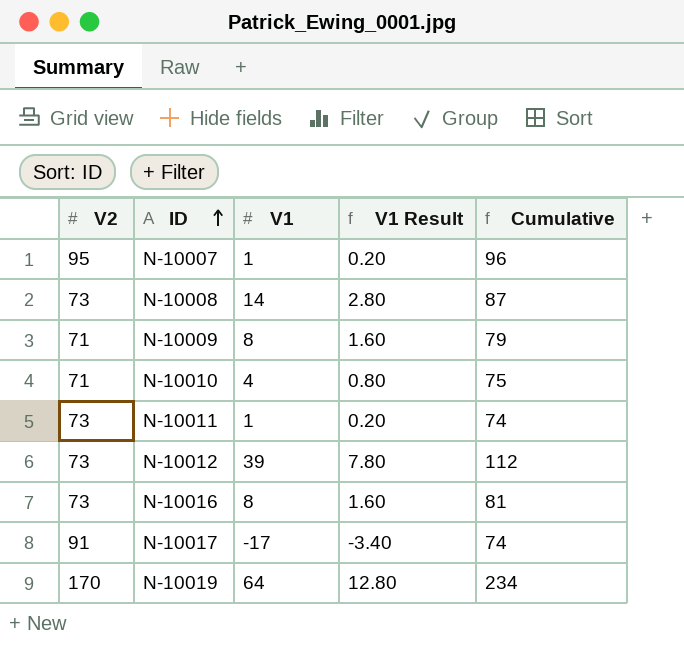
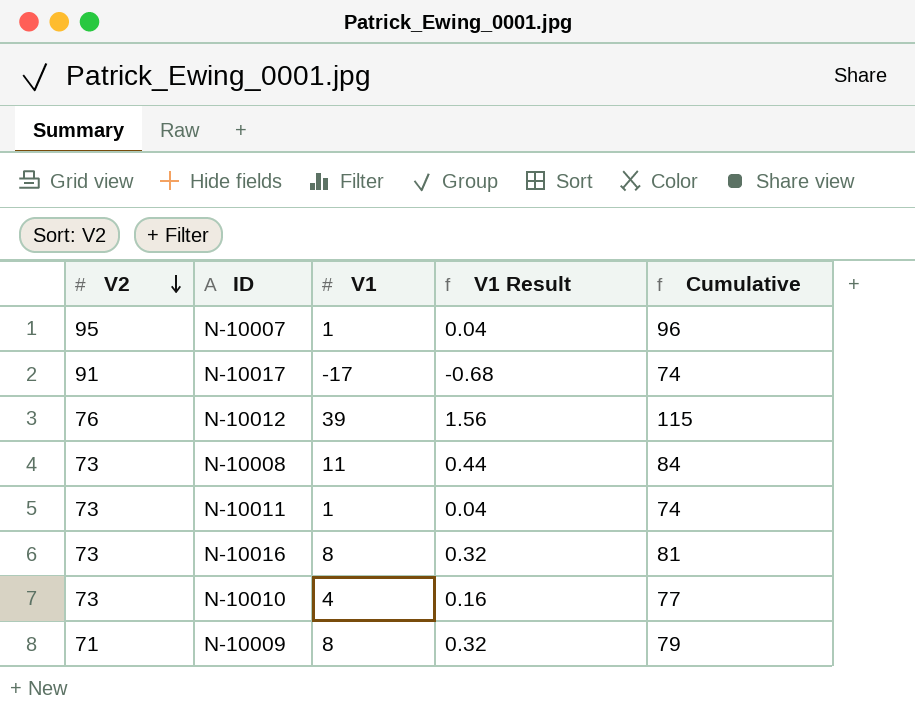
row order: ID ascending -> V2 descending
column V1 Result | formula: [V1] * 0.2 -> [V1] * 0.04
row N-10019: 170 | 64 | 12.80 | 234 -> none
N-10012 | V2: 73 -> 76
N-10012 | Cumulative: 112 -> 115
N-10008 | V1: 14 -> 11
N-10008 | Cumulative: 87 -> 84
N-10010 | V2: 71 -> 73
N-10010 | Cumulative: 75 -> 77

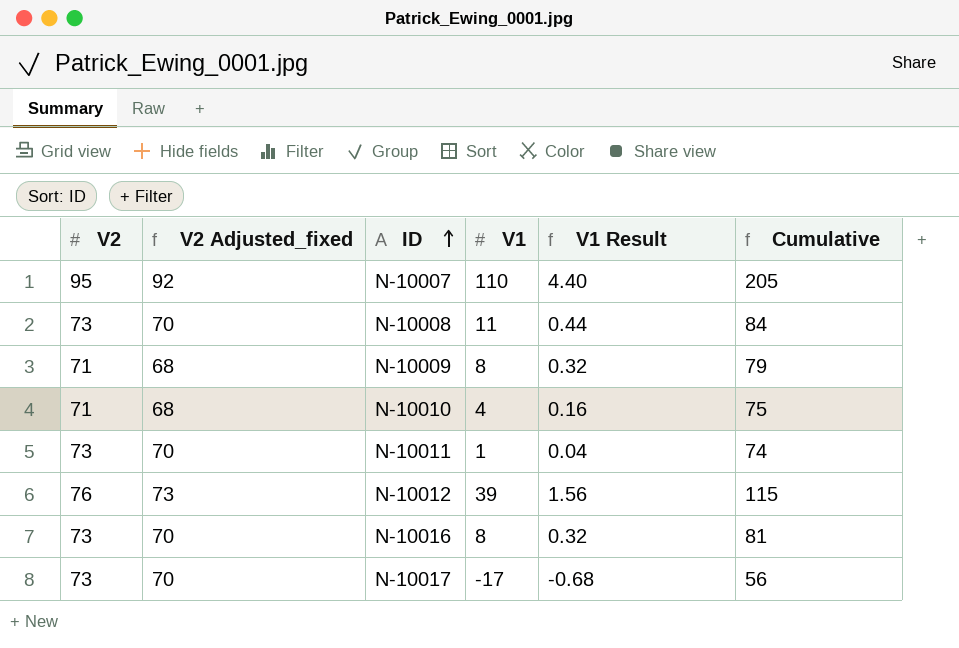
row order: V2 descending -> ID ascending
column V2 Adjusted_fixed | formula: none -> [V2] - 3
N-10007 | V1: 1 -> 110
N-10007 | V1 Result: 0.04 -> 4.40
N-10007 | Cumulative: 96 -> 205
N-10010 | V2: 73 -> 71
N-10010 | Cumulative: 77 -> 75
N-10017 | V2: 91 -> 73
N-10017 | Cumulative: 74 -> 56

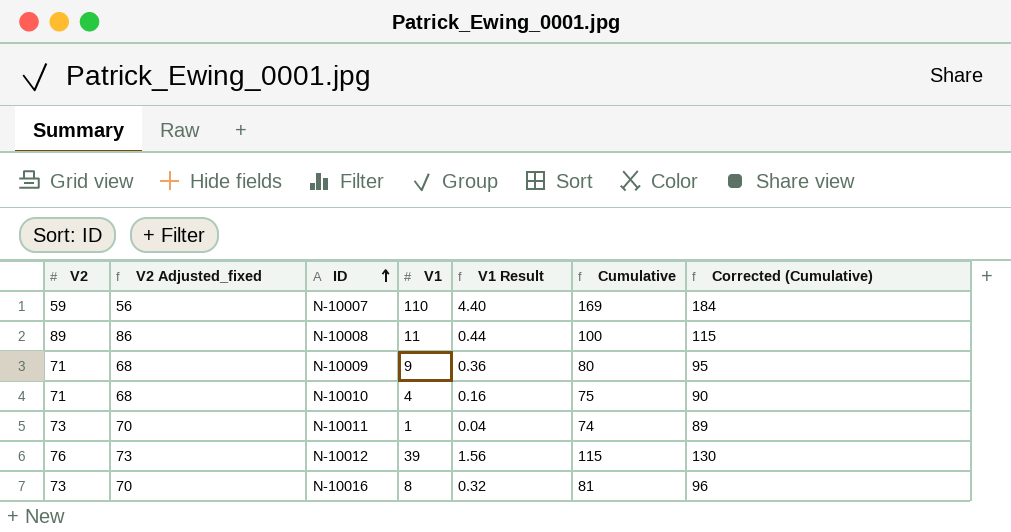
column Corrected (Cumulative) | formula: none -> [Cumulative] + 15
row N-10017: 73 | 70 | -17 | -0.68 | 56 -> none
N-10007 | V2: 95 -> 59
N-10007 | V2 Adjusted_fixed: 92 -> 56
N-10007 | Cumulative: 205 -> 169
N-10008 | V2: 73 -> 89
N-10008 | V2 Adjusted_fixed: 70 -> 86
N-10008 | Cumulative: 84 -> 100
N-10009 | V1: 8 -> 9
N-10009 | V1 Result: 0.32 -> 0.36
N-10009 | Cumulative: 79 -> 80

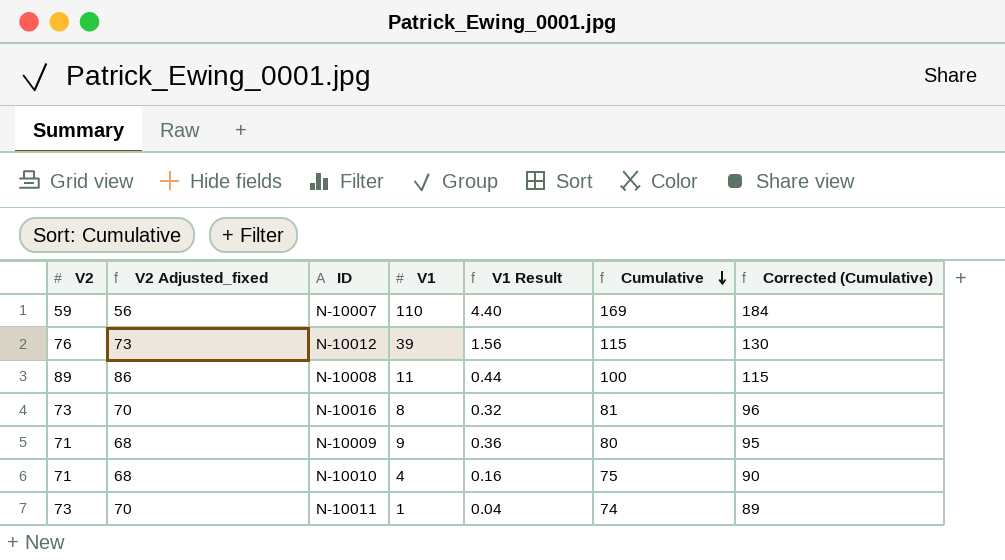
row order: ID ascending -> Cumulative descending

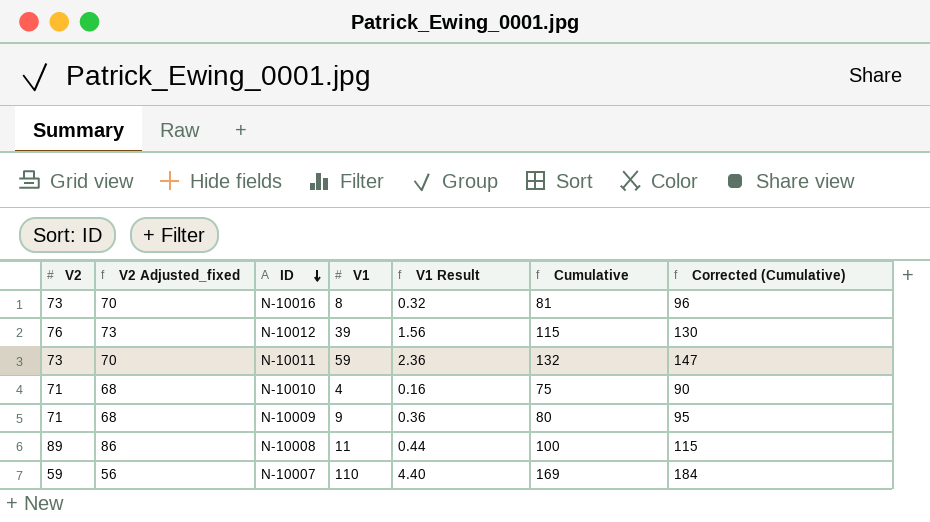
row order: Cumulative descending -> ID descending
N-10011 | V1: 1 -> 59
N-10011 | V1 Result: 0.04 -> 2.36
N-10011 | Cumulative: 74 -> 132
N-10011 | Corrected (Cumulative): 89 -> 147

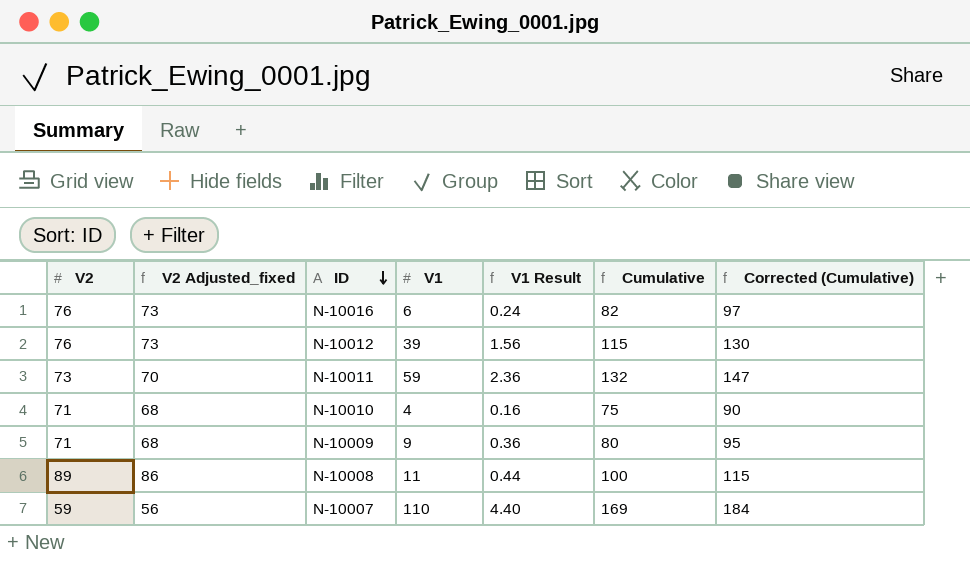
N-10016 | V2: 73 -> 76
N-10016 | V2 Adjusted_fixed: 70 -> 73
N-10016 | V1: 8 -> 6
N-10016 | V1 Result: 0.32 -> 0.24
N-10016 | Cumulative: 81 -> 82
N-10016 | Corrected (Cumulative): 96 -> 97

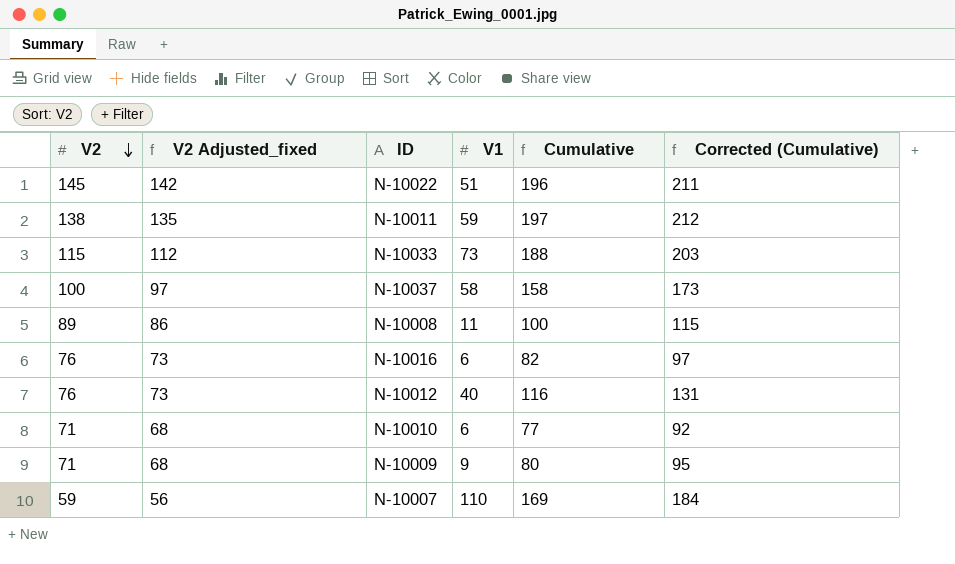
row order: ID descending -> V2 descending
column V1 Result | formula: [V1] * 0.04 -> none
row N-10022: none -> 145 | 142 | 51 | 196 | 211
N-10011 | V2: 73 -> 138
N-10011 | V2 Adjusted_fixed: 70 -> 135
N-10011 | Cumulative: 132 -> 197
N-10011 | Corrected (Cumulative): 147 -> 212
row N-10033: none -> 115 | 112 | 73 | 188 | 203
row N-10037: none -> 100 | 97 | 58 | 158 | 173
N-10012 | V1: 39 -> 40
N-10012 | Cumulative: 115 -> 116
N-10012 | Corrected (Cumulative): 130 -> 131
N-10010 | V1: 4 -> 6
N-10010 | Cumulative: 75 -> 77
N-10010 | Corrected (Cumulative): 90 -> 92

